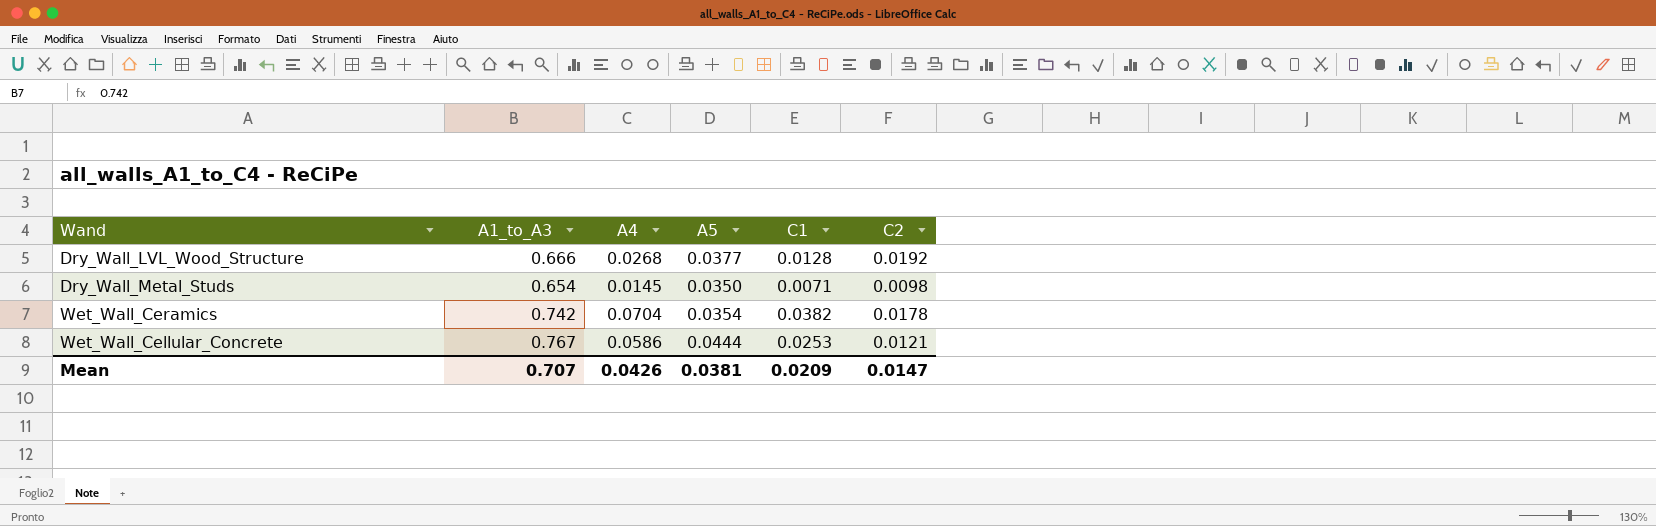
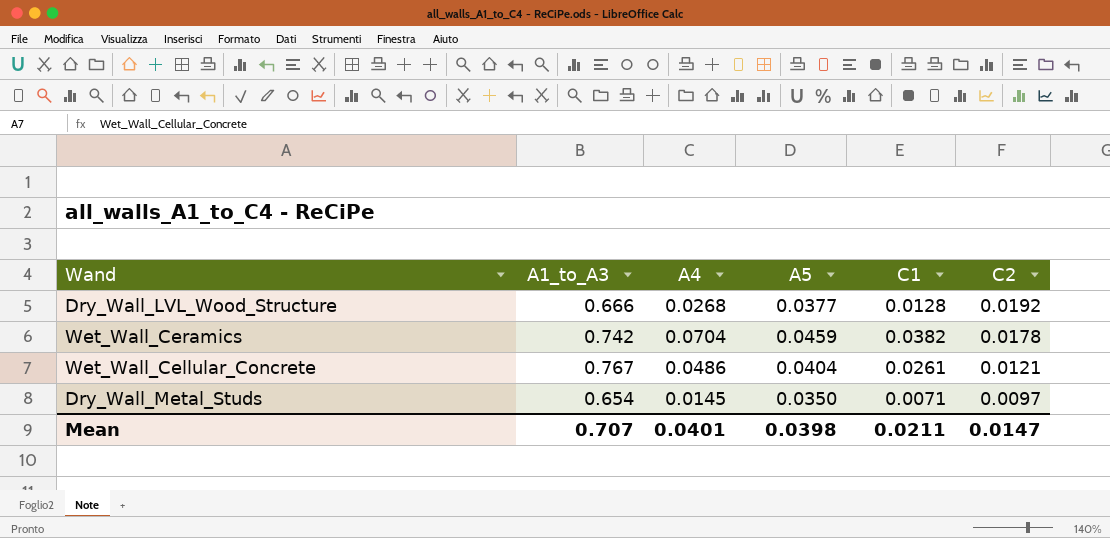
row order: none -> C2 descending
Wet_Wall_Ceramics | A5: 0.0354 -> 0.0459
Wet_Wall_Cellular_Concrete | A4: 0.0586 -> 0.0486
Wet_Wall_Cellular_Concrete | A5: 0.0444 -> 0.0404
Wet_Wall_Cellular_Concrete | C1: 0.0253 -> 0.0261
Dry_Wall_Metal_Studs | C2: 0.0098 -> 0.0097
Mean | A4: 0.0426 -> 0.0401
Mean | A5: 0.0381 -> 0.0398
Mean | C1: 0.0209 -> 0.0211

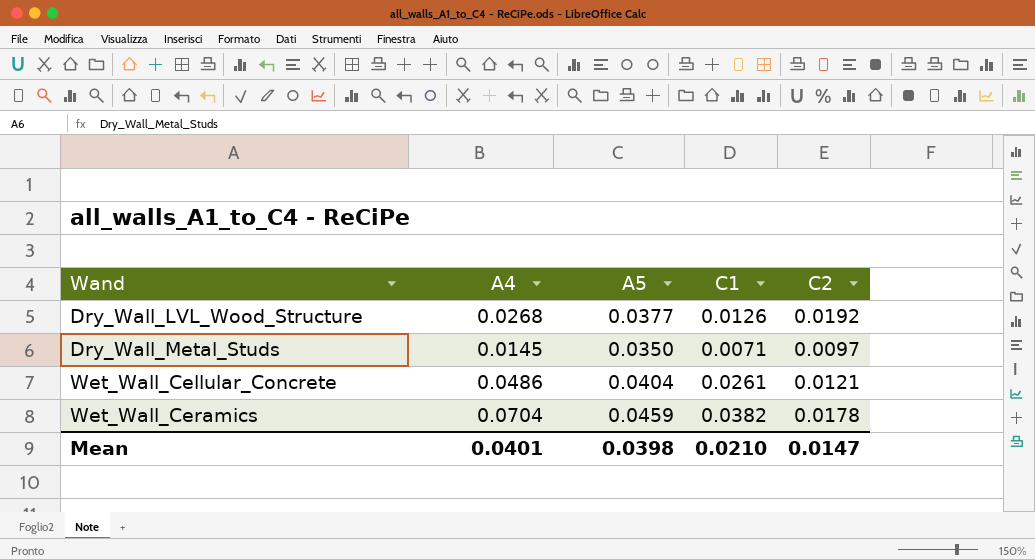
row order: C2 descending -> Wand ascending
column A1_to_A3 | position: 2 -> none
Dry_Wall_LVL_Wood_Structure | C1: 0.0128 -> 0.0126
Mean | C1: 0.0211 -> 0.0210

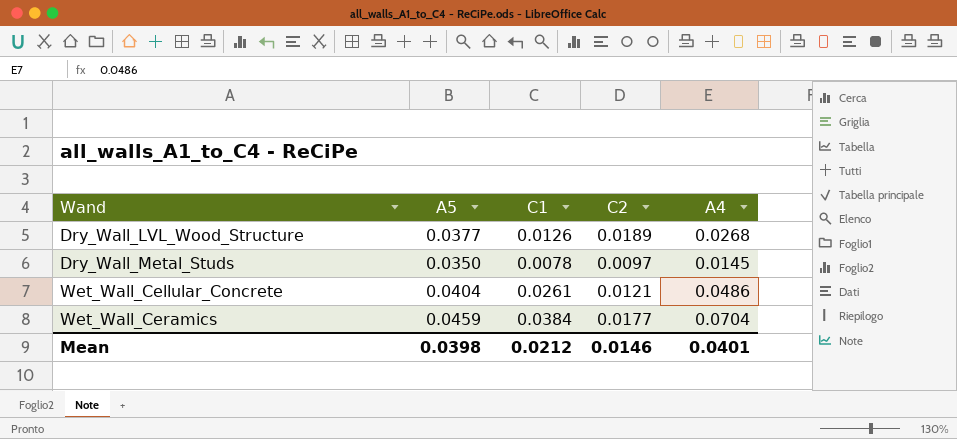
column A4 | position: 2 -> 5
Dry_Wall_LVL_Wood_Structure | C2: 0.0192 -> 0.0189
Dry_Wall_Metal_Studs | C1: 0.0071 -> 0.0078
Wet_Wall_Ceramics | C1: 0.0382 -> 0.0384
Wet_Wall_Ceramics | C2: 0.0178 -> 0.0177
Mean | C1: 0.0210 -> 0.0212
Mean | C2: 0.0147 -> 0.0146

